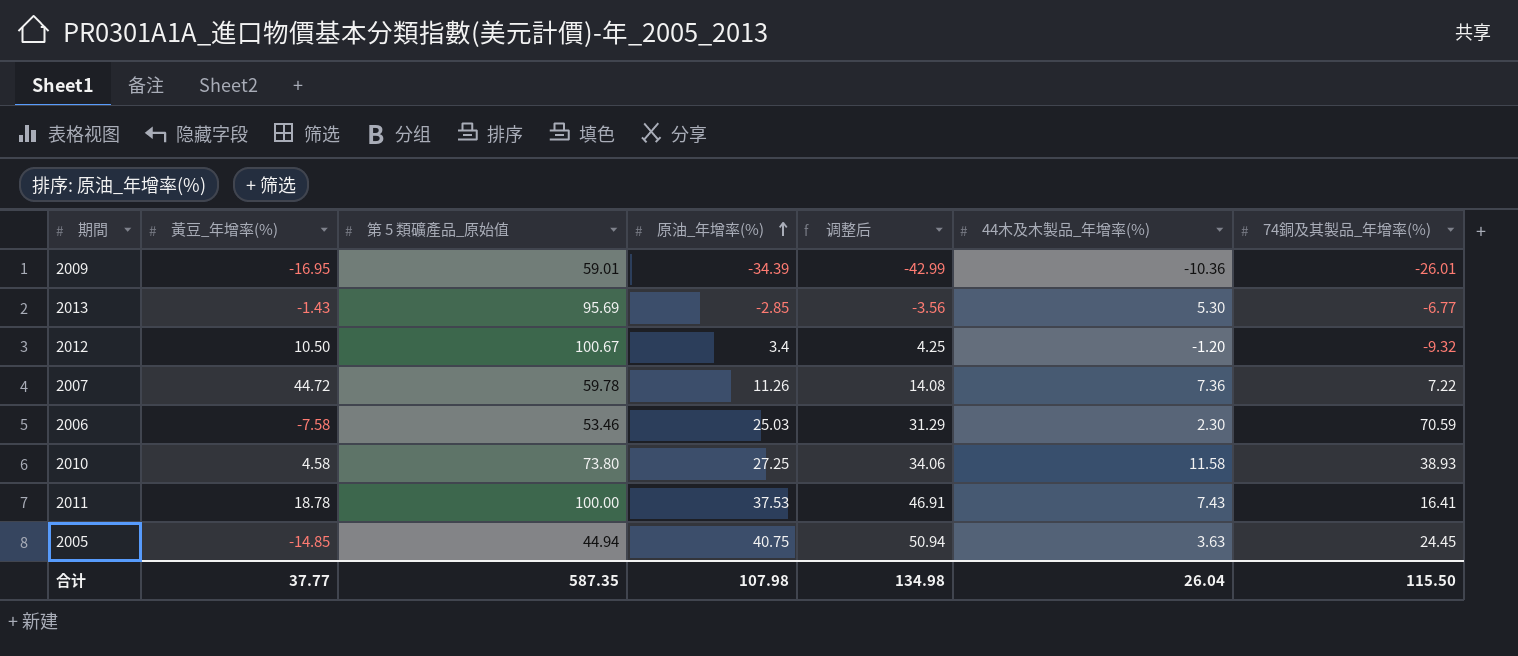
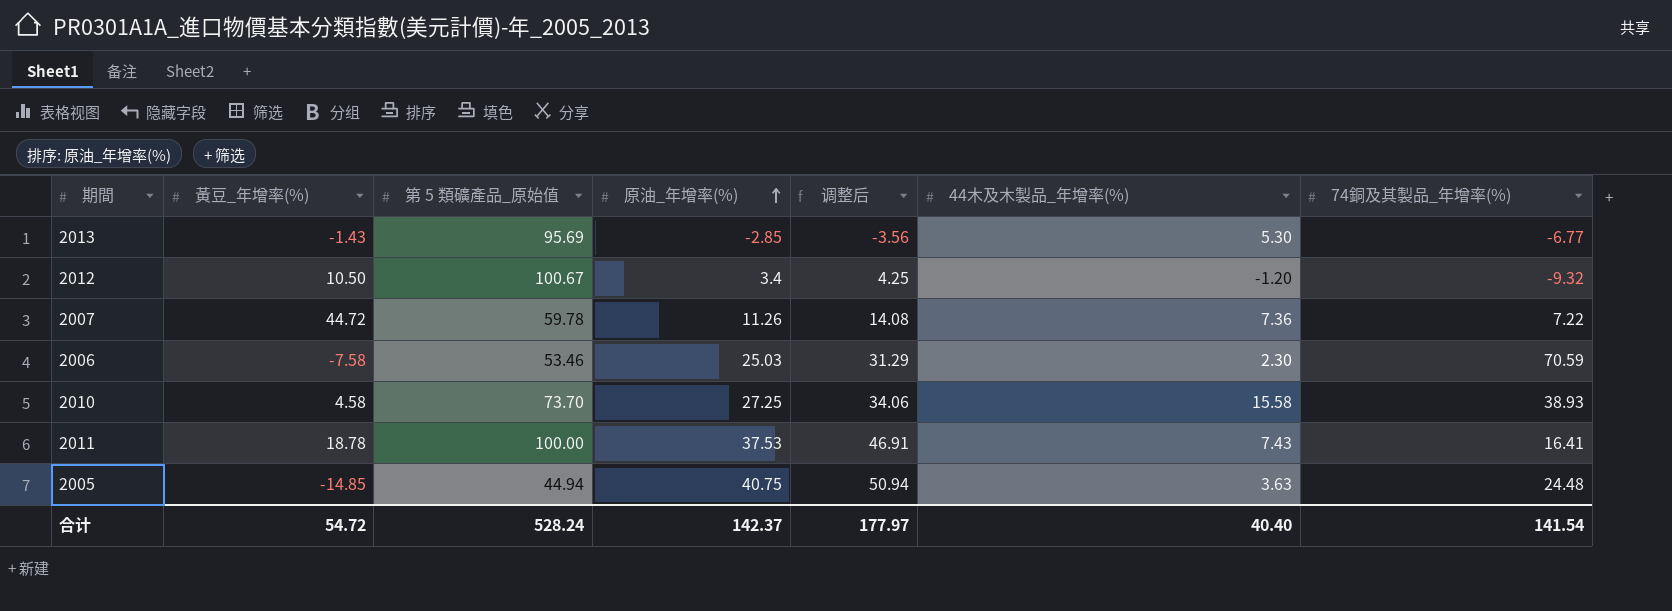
row 2009: -16.95 | 59.01 | -34.39 | -42.99 | -10.36 | -26.01 -> none
2010 | 第 5 類礦產品_原始值: 73.80 -> 73.70
2010 | 44木及木製品_年增率(%): 11.58 -> 15.58
2005 | 74銅及其製品_年增率(%): 24.45 -> 24.48
合计 | 黃豆_年增率(%): 37.77 -> 54.72
合计 | 第 5 類礦產品_原始值: 587.35 -> 528.24
合计 | 原油_年增率(%): 107.98 -> 142.37
合计 | 调整后: 134.98 -> 177.97
合计 | 44木及木製品_年增率(%): 26.04 -> 40.40
合计 | 74銅及其製品_年增率(%): 115.50 -> 141.54

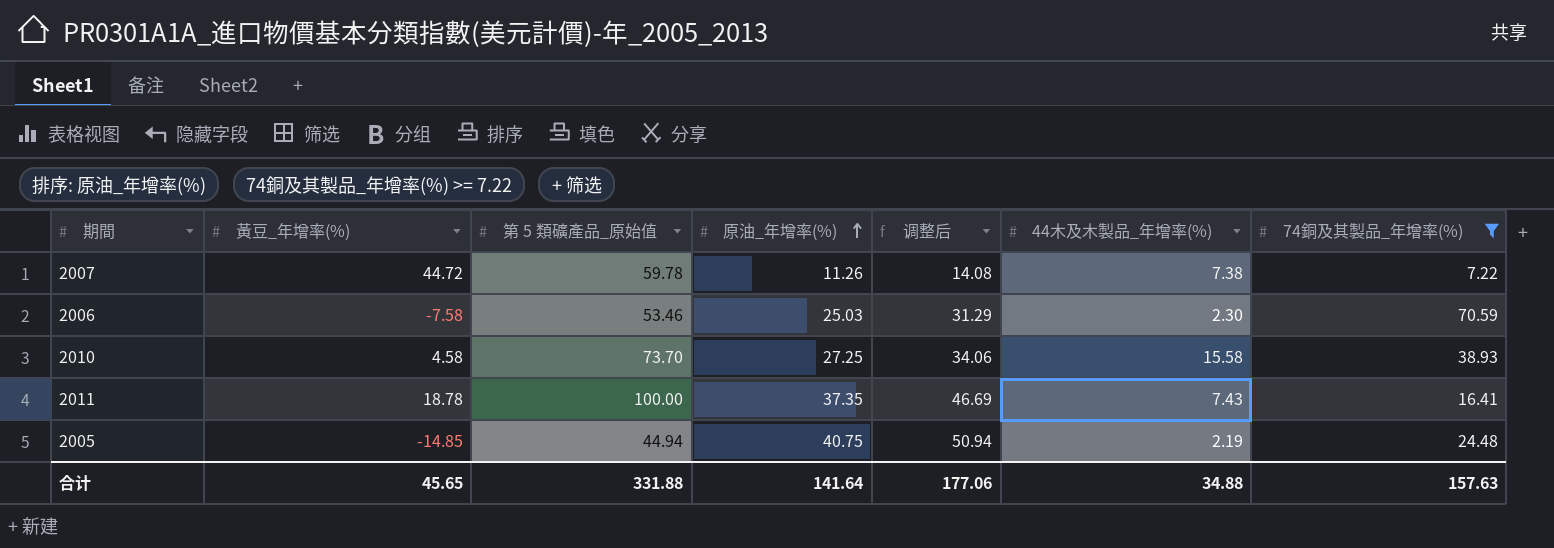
filter: none -> 74銅及其製品_年增率(%) >= 7.22
2007 | 44木及木製品_年增率(%): 7.36 -> 7.38
2011 | 原油_年增率(%): 37.53 -> 37.35
2011 | 调整后: 46.91 -> 46.69
2005 | 44木及木製品_年增率(%): 3.63 -> 2.19
合计 | 黃豆_年增率(%): 54.72 -> 45.65
合计 | 第 5 類礦產品_原始值: 528.24 -> 331.88
合计 | 原油_年增率(%): 142.37 -> 141.64
合计 | 调整后: 177.97 -> 177.06
合计 | 44木及木製品_年增率(%): 40.40 -> 34.88
合计 | 74銅及其製品_年增率(%): 141.54 -> 157.63

